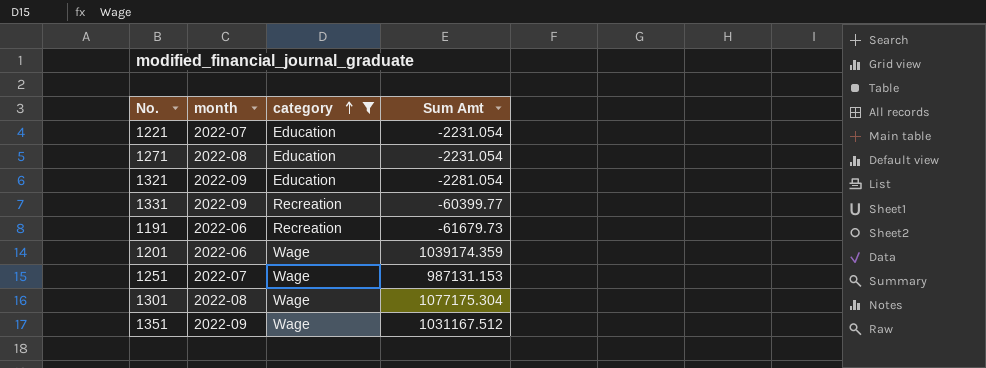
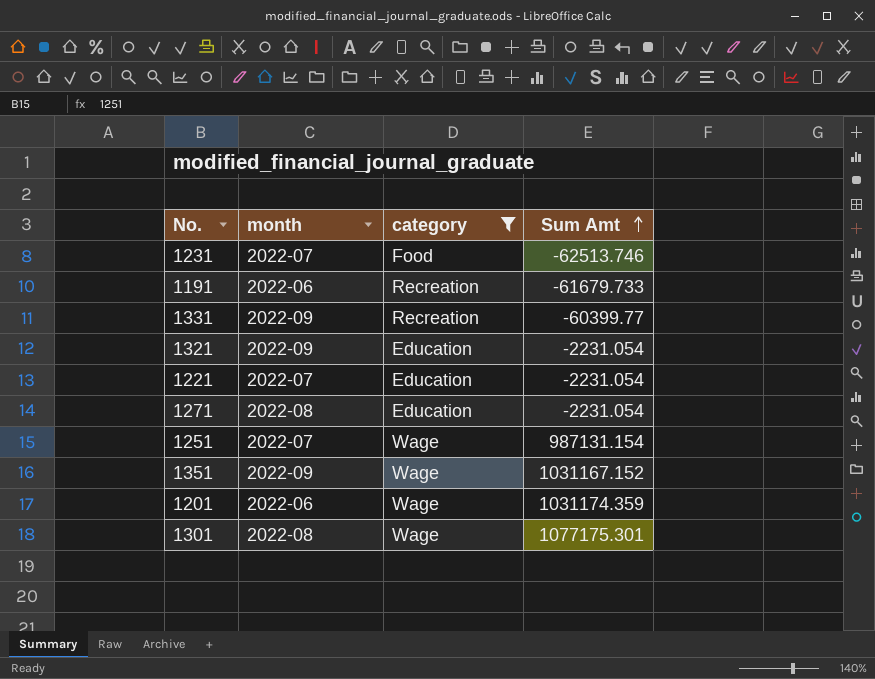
row order: category ascending -> Sum Amt ascending
row 1231: none -> 2022-07 | Food | -62513.746
1191 | Sum Amt: -61679.73 -> -61679.733
1321 | Sum Amt: -2281.054 -> -2231.054
1251 | Sum Amt: 987131.153 -> 987131.154
1351 | Sum Amt: 1031167.512 -> 1031167.152
1201 | Sum Amt: 1039174.359 -> 1031174.359
1301 | Sum Amt: 1077175.304 -> 1077175.301

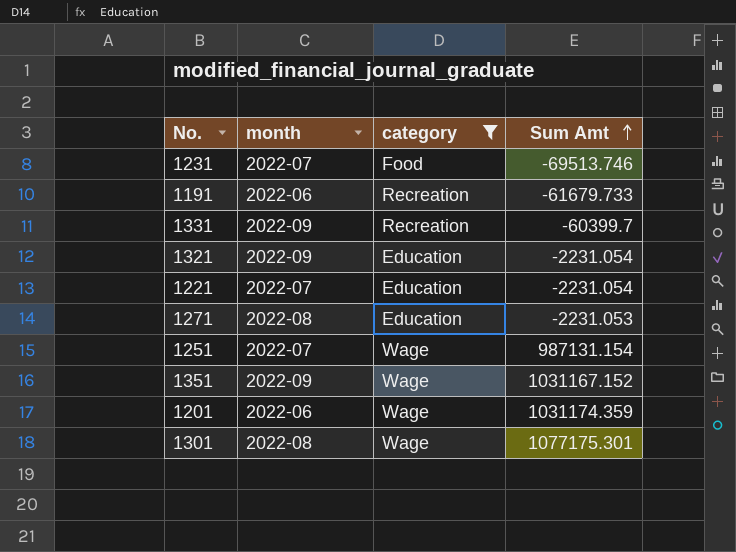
1231 | Sum Amt: -62513.746 -> -69513.746
1331 | Sum Amt: -60399.77 -> -60399.7
1271 | Sum Amt: -2231.054 -> -2231.053

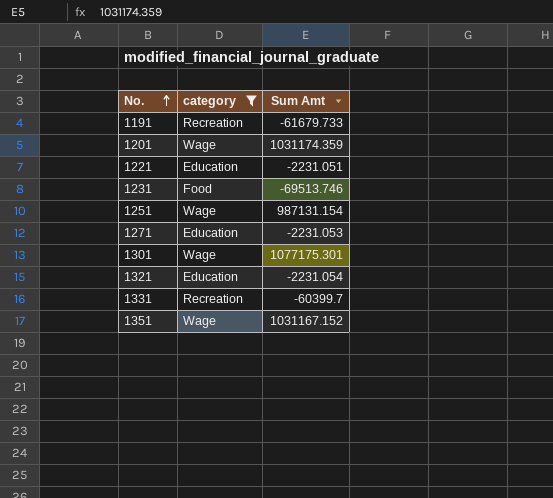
row order: Sum Amt ascending -> No. ascending
column month | position: 2 -> none
1221 | Sum Amt: -2231.054 -> -2231.051

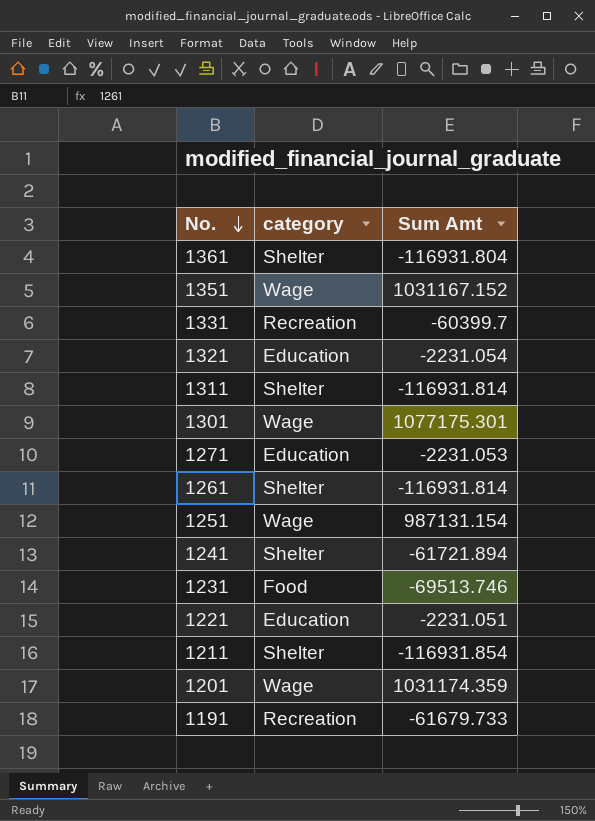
filter: category != Shelter -> none
row order: No. ascending -> No. descending

